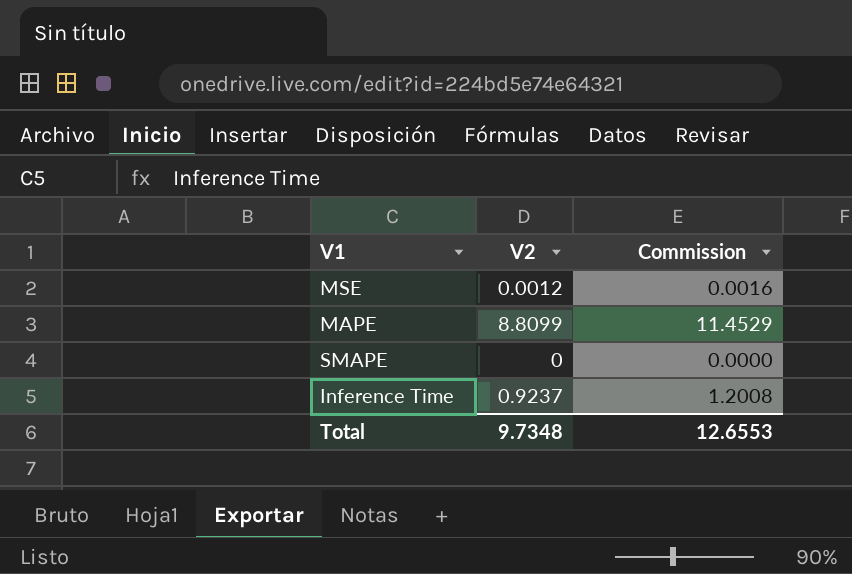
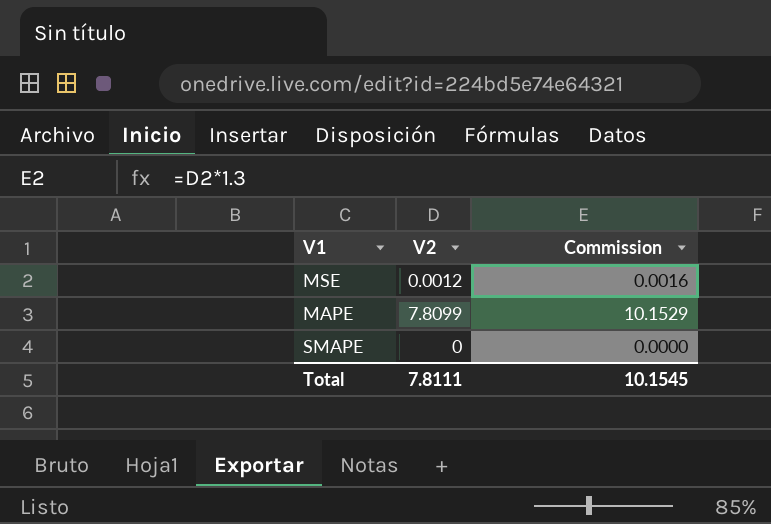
row Inference Time: 0.9237 | 1.2008 -> none
MAPE | V2: 8.8099 -> 7.8099
MAPE | Commission: 11.4529 -> 10.1529
Total | V2: 9.7348 -> 7.8111
Total | Commission: 12.6553 -> 10.1545

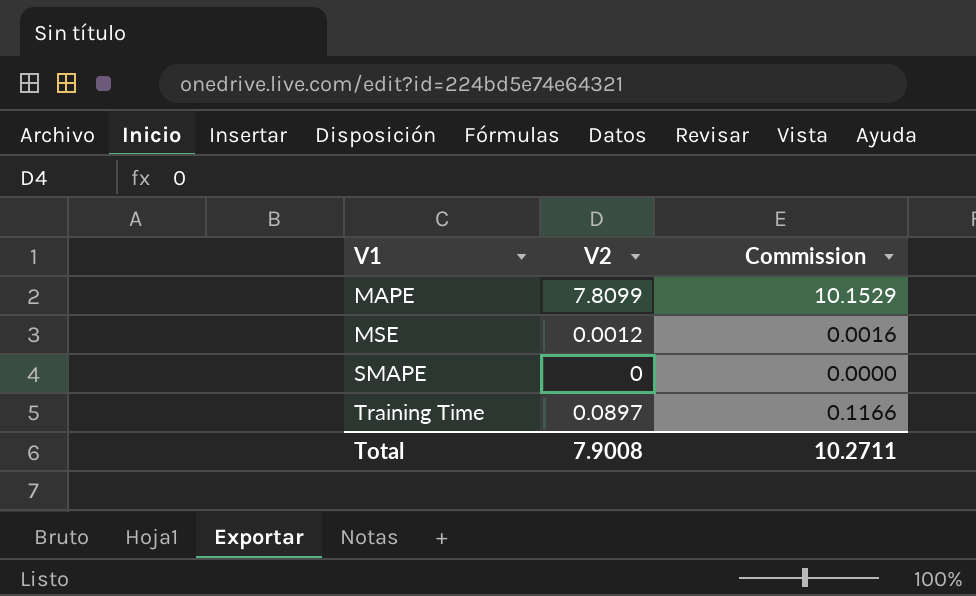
row order: none -> V1 ascending
row Training Time: none -> 0.0897 | 0.1166
Total | V2: 7.8111 -> 7.9008
Total | Commission: 10.1545 -> 10.2711

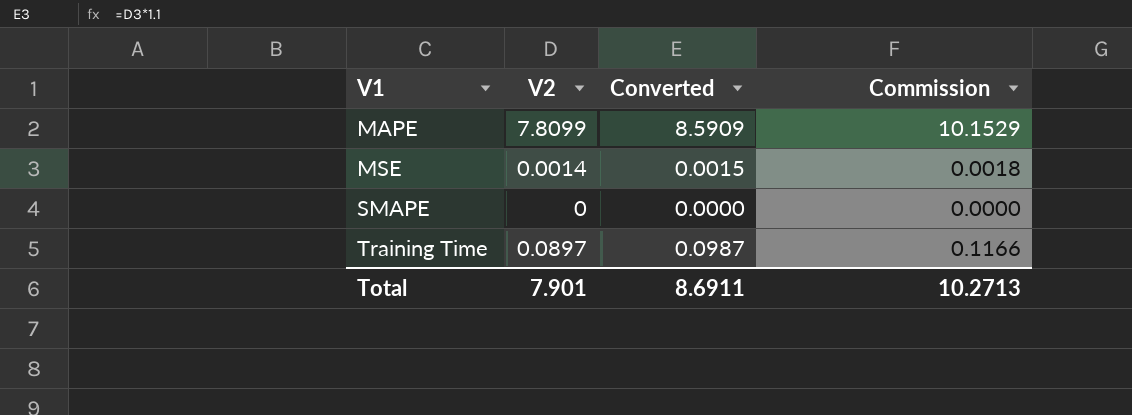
column Converted | formula: none -> [V2] * 1.1
MSE | V2: 0.0012 -> 0.0014
MSE | Commission: 0.0016 -> 0.0018
Total | V2: 7.9008 -> 7.901
Total | Commission: 10.2711 -> 10.2713

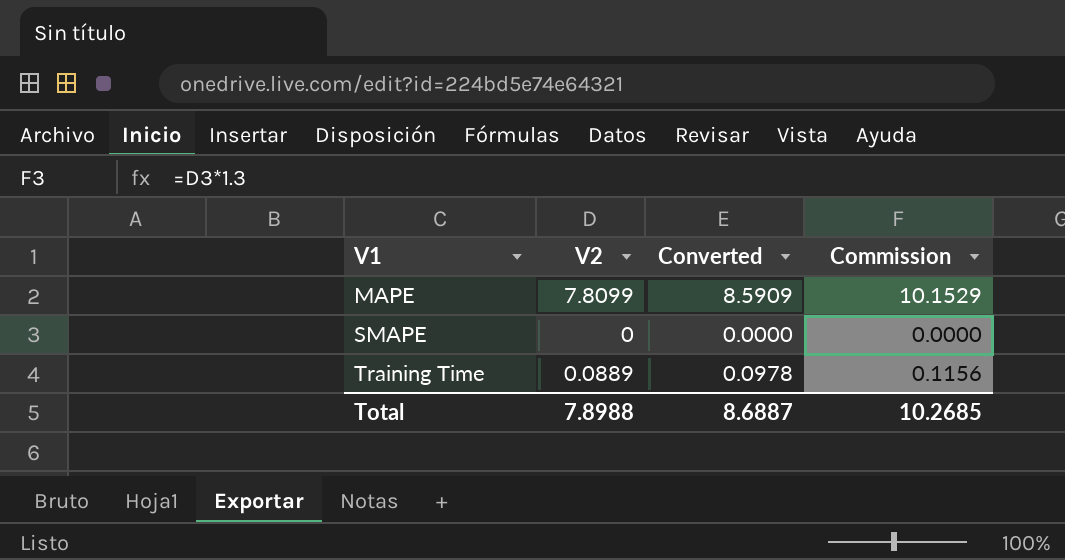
row MSE: 0.0014 | 0.0015 | 0.0018 -> none
Training Time | V2: 0.0897 -> 0.0889
Training Time | Converted: 0.0987 -> 0.0978
Training Time | Commission: 0.1166 -> 0.1156
Total | V2: 7.901 -> 7.8988
Total | Converted: 8.6911 -> 8.6887
Total | Commission: 10.2713 -> 10.2685

